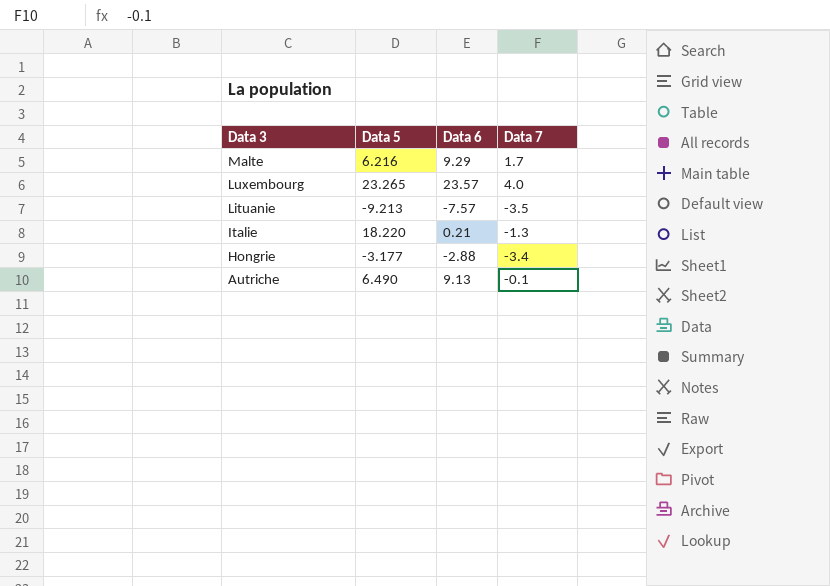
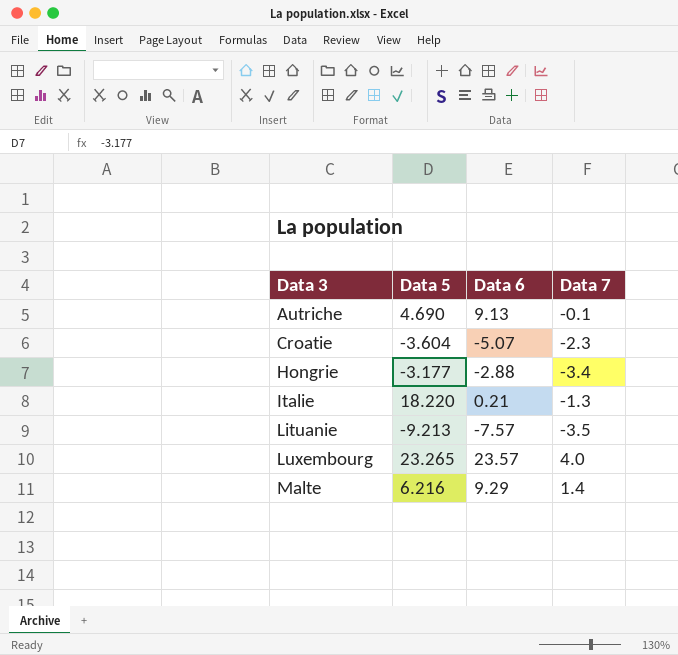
row order: Data 3 descending -> Data 3 ascending
Autriche | Data 5: 6.490 -> 4.690
row Croatie: none -> -3.604 | -5.07 | -2.3
Malte | Data 7: 1.7 -> 1.4

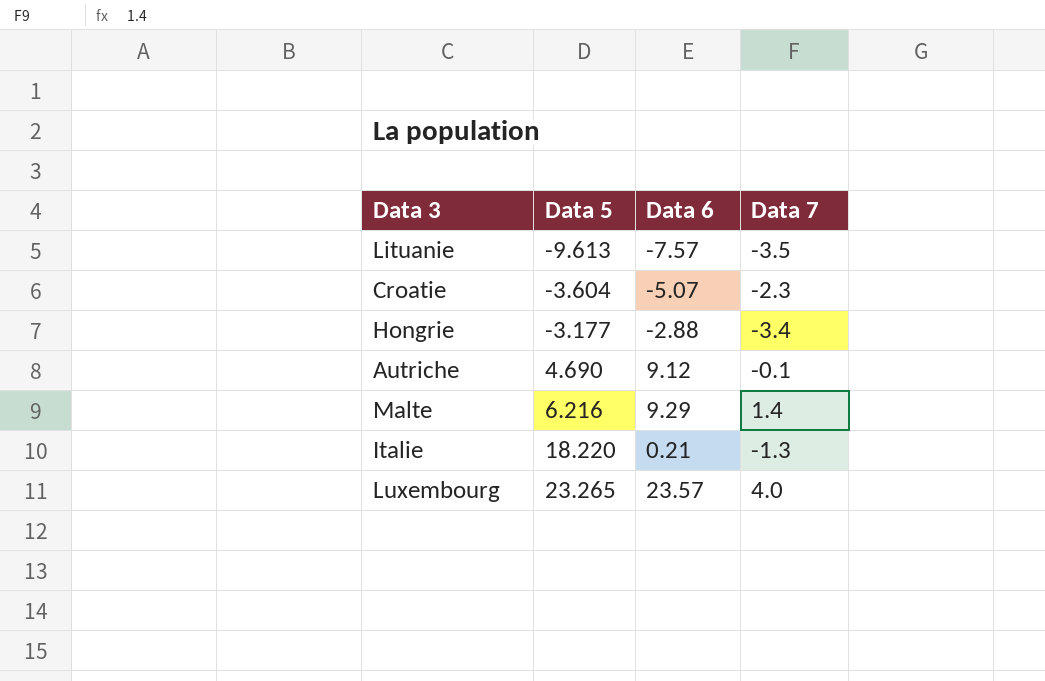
row order: Data 3 ascending -> Data 5 ascending
Lituanie | Data 5: -9.213 -> -9.613
Autriche | Data 6: 9.13 -> 9.12

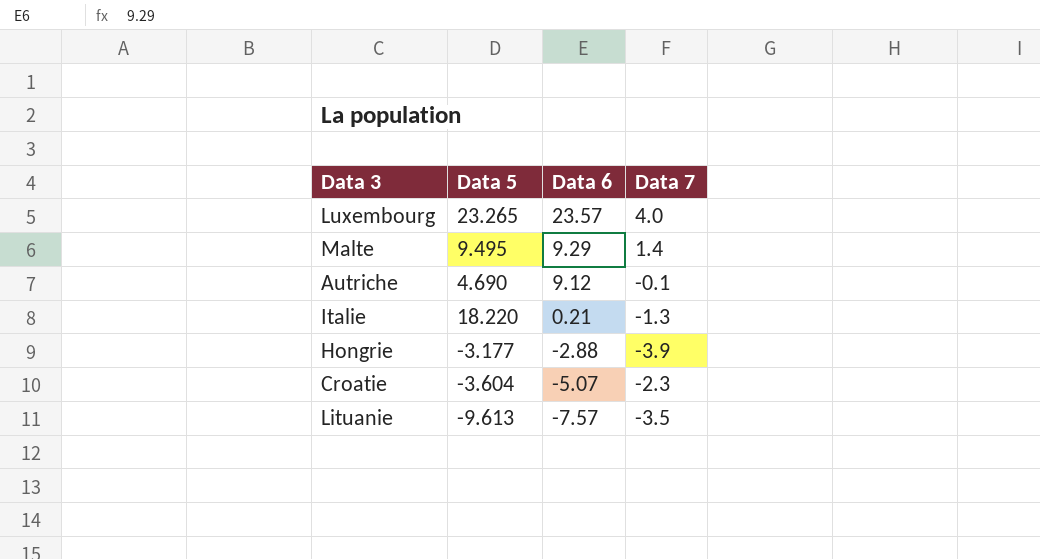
row order: Data 5 ascending -> Data 6 descending
Malte | Data 5: 6.216 -> 9.495
Hongrie | Data 7: -3.4 -> -3.9

